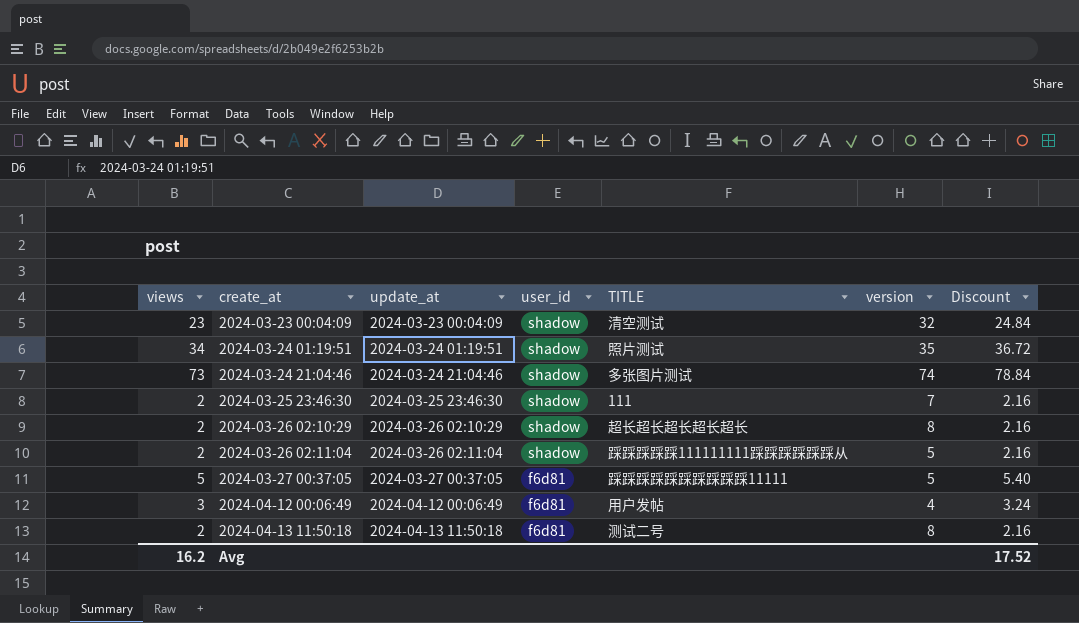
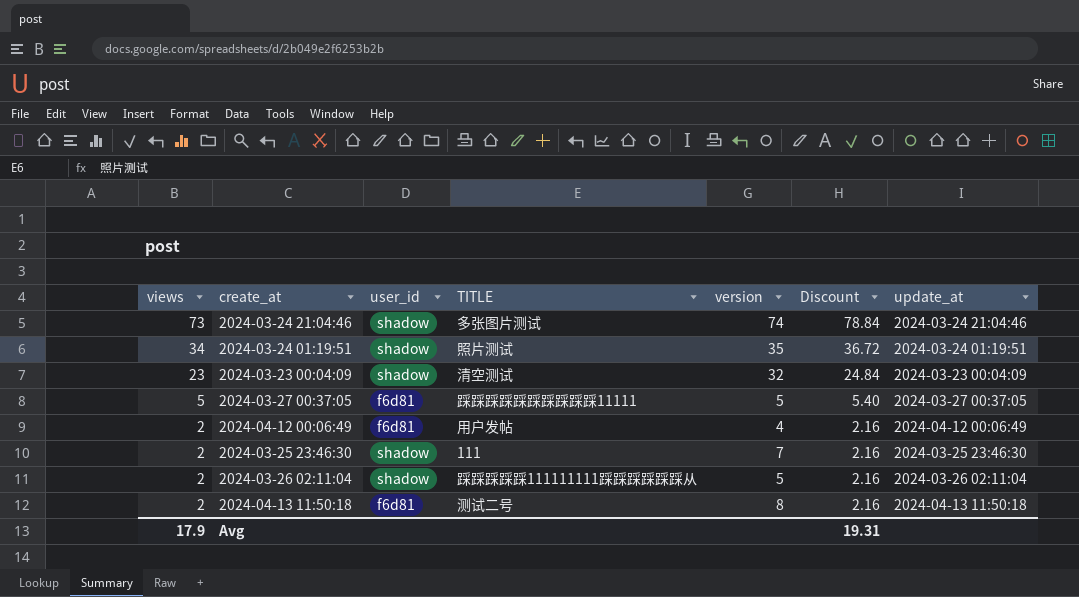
row order: create_at ascending -> views descending
column update_at | position: 3 -> 7
row 2024-03-26 02:10:29: 2 | 2024-03-26 02:10:29 | shadow | 超长超长超长超长超长 | 8 | 2.16 -> none
2024-04-12 00:06:49 | views: 3 -> 2
2024-04-12 00:06:49 | Discount: 3.24 -> 2.16
Avg | views: 16.2 -> 17.9
Avg | Discount: 17.52 -> 19.31

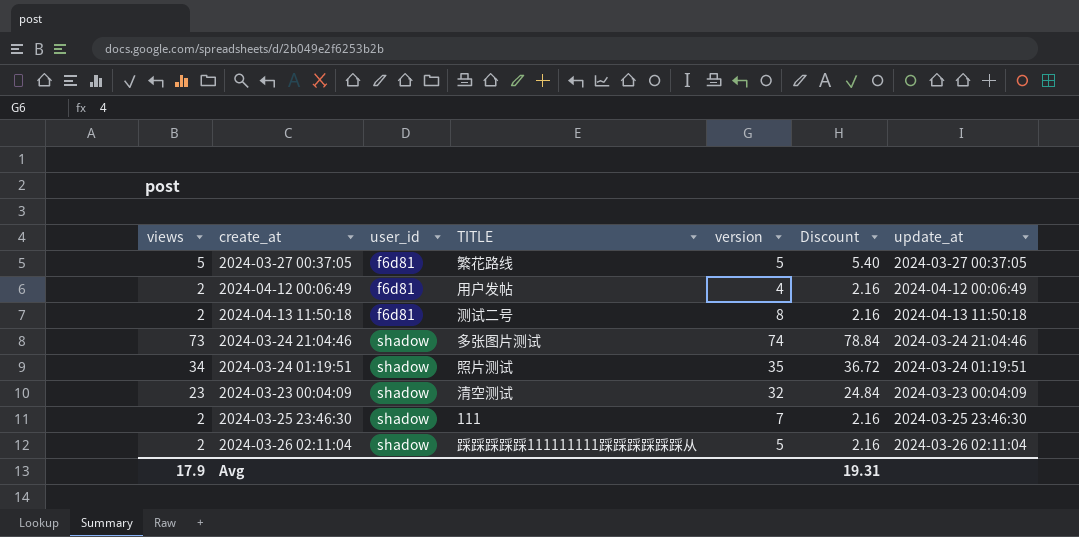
row order: views descending -> user_id ascending
2024-03-27 00:37:05 | TITLE: 踩踩踩踩踩踩踩踩踩踩11111 -> 繁花路线

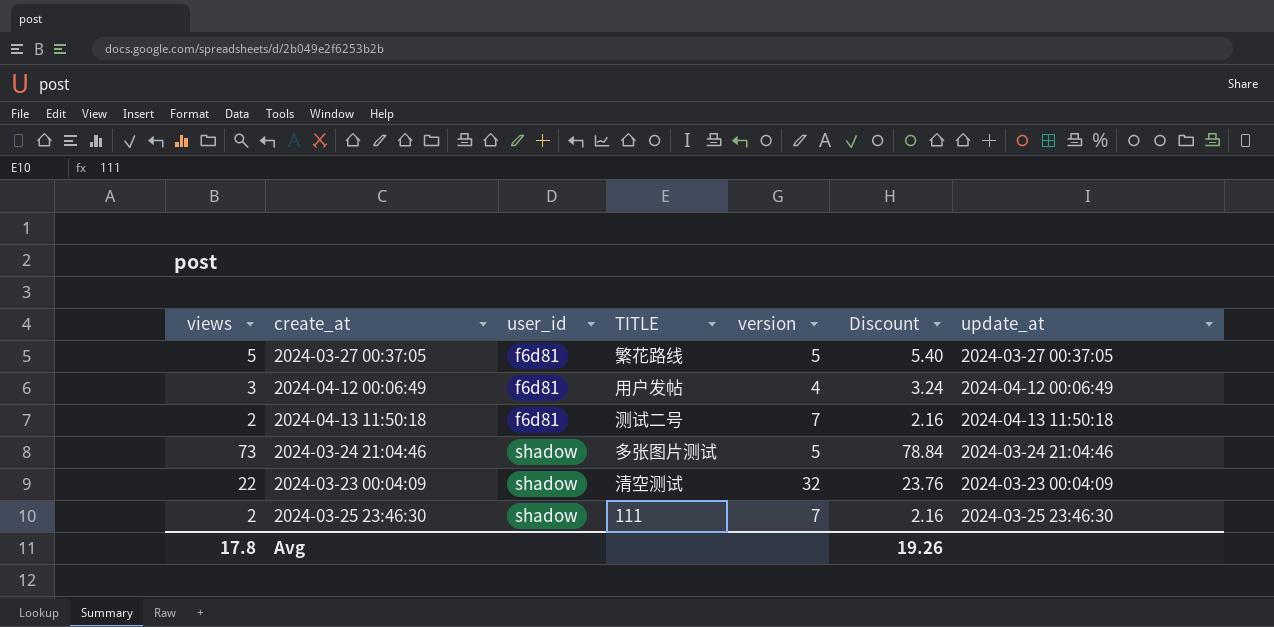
row 2024-03-24 01:19:51: 34 | shadow | 照片测试 | 35 | 36.72 | 2024-03-24 01:19:51 -> none
row 2024-03-26 02:11:04: 2 | shadow | 踩踩踩踩踩111111111踩踩踩踩踩踩从 | 5 | 2.16 | 2024-03-26 02:11:04 -> none
2024-04-12 00:06:49 | views: 2 -> 3
2024-04-12 00:06:49 | Discount: 2.16 -> 3.24
2024-04-13 11:50:18 | version: 8 -> 7
2024-03-24 21:04:46 | version: 74 -> 5
2024-03-23 00:04:09 | views: 23 -> 22
2024-03-23 00:04:09 | Discount: 24.84 -> 23.76
Avg | views: 17.9 -> 17.8
Avg | Discount: 19.31 -> 19.26

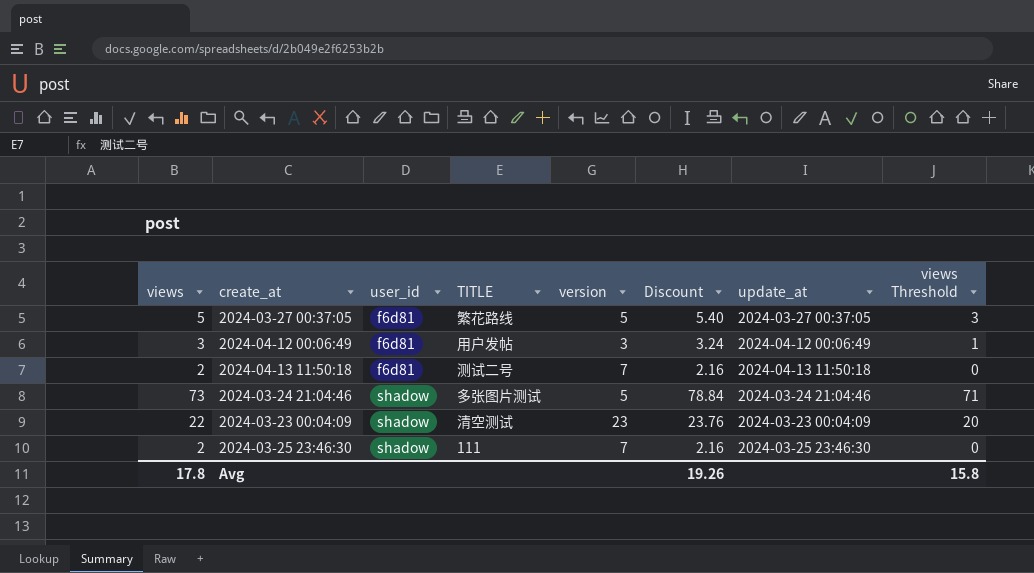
column views Threshold | formula: none -> [views] - 2
2024-04-12 00:06:49 | version: 4 -> 3
2024-03-23 00:04:09 | version: 32 -> 23

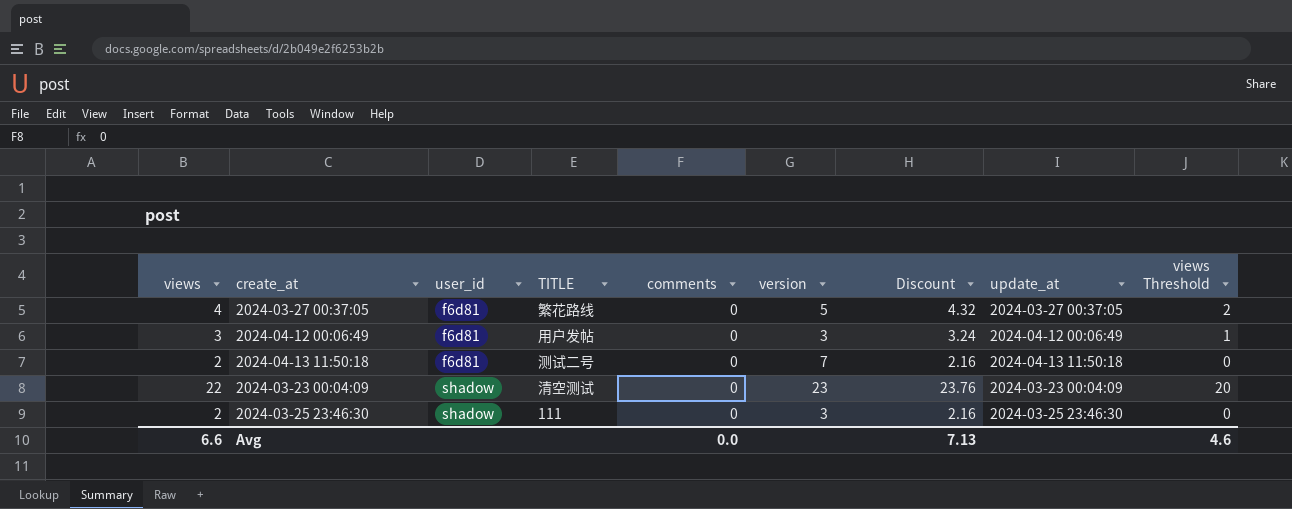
column comments | position: none -> 5
row 2024-03-24 21:04:46: 73 | shadow | 多张图片测试 | 5 | 78.84 | 2024-03-24 21:04:46 | 71 -> none
2024-03-27 00:37:05 | views: 5 -> 4
2024-03-27 00:37:05 | Discount: 5.40 -> 4.32
2024-03-27 00:37:05 | views Threshold: 3 -> 2
2024-03-25 23:46:30 | version: 7 -> 3
Avg | views: 17.8 -> 6.6
Avg | Discount: 19.26 -> 7.13
Avg | views Threshold: 15.8 -> 4.6

